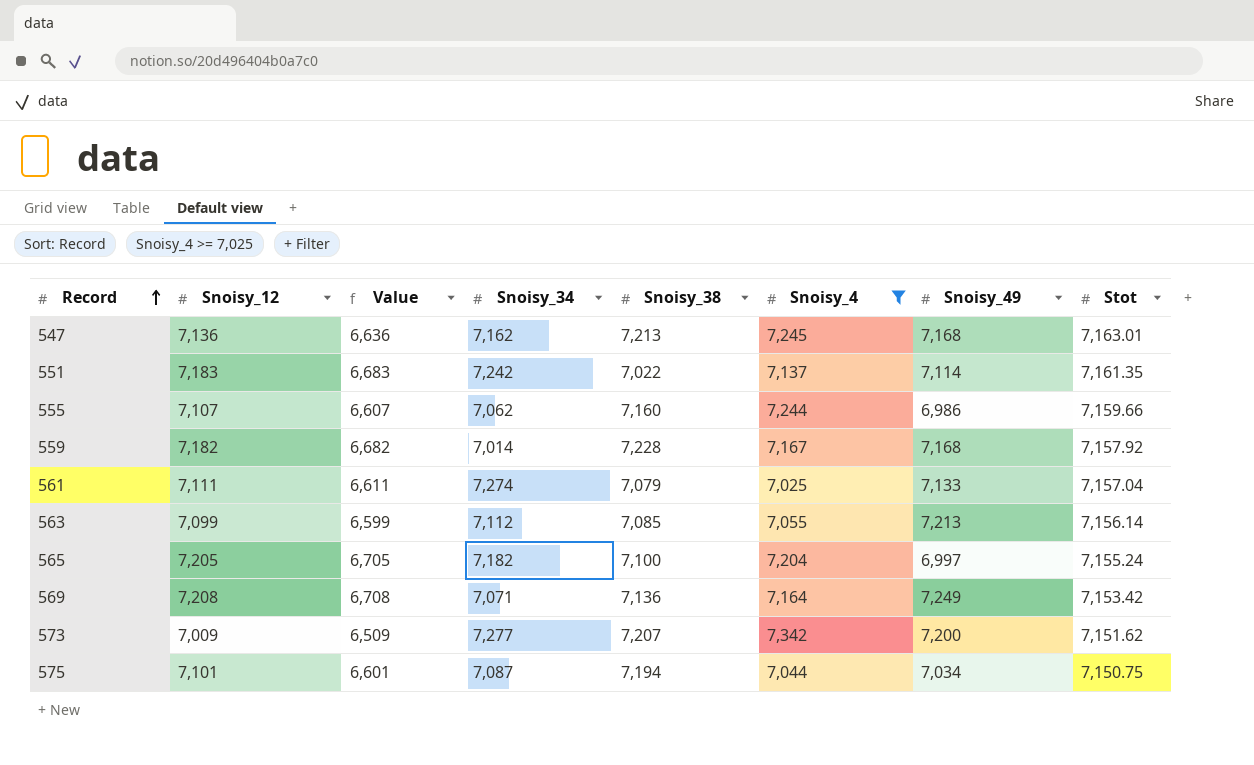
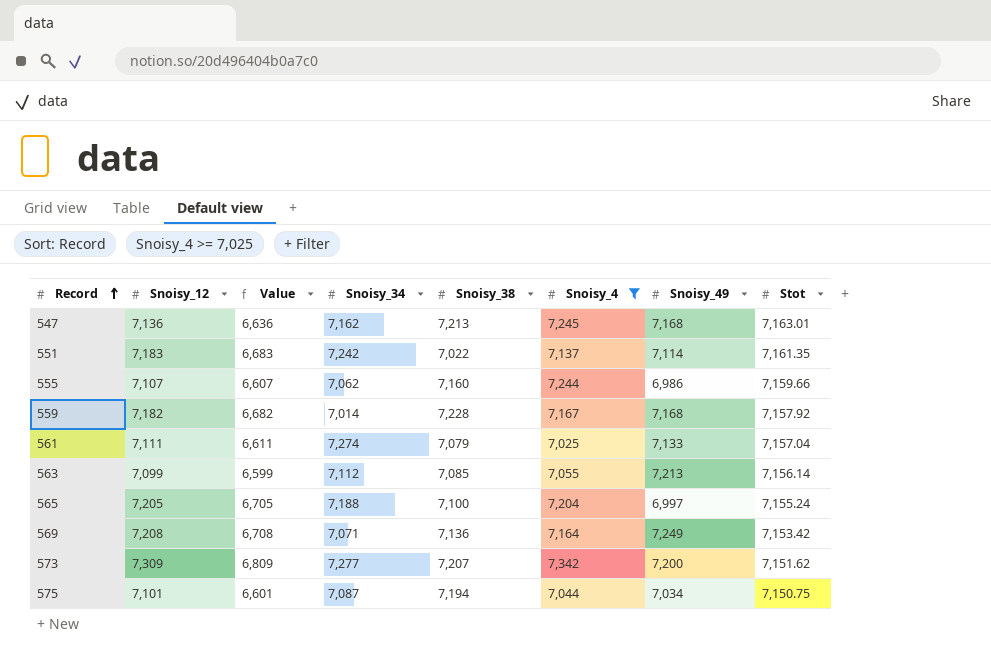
565 | Snoisy_34: 7,182 -> 7,188
573 | Snoisy_12: 7,009 -> 7,309
573 | Value: 6,509 -> 6,809

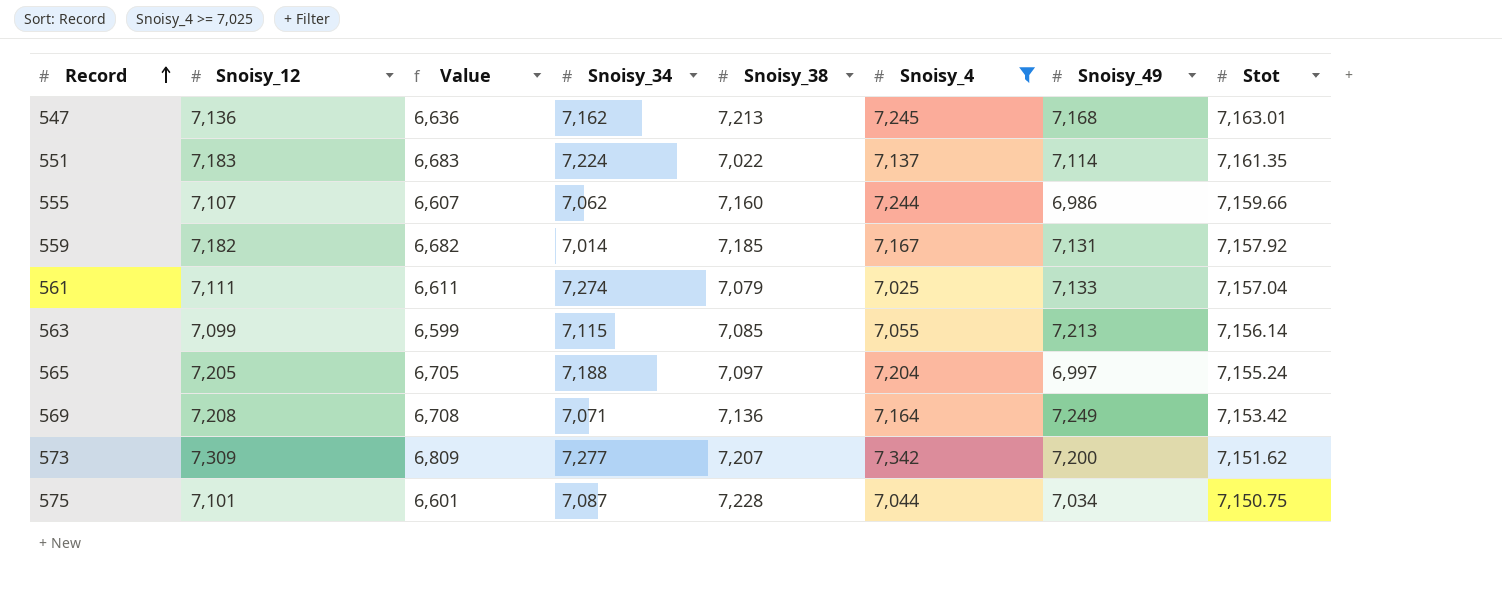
551 | Snoisy_34: 7,242 -> 7,224
559 | Snoisy_38: 7,228 -> 7,185
559 | Snoisy_49: 7,168 -> 7,131
563 | Snoisy_34: 7,112 -> 7,115
565 | Snoisy_38: 7,100 -> 7,097
575 | Snoisy_38: 7,194 -> 7,228

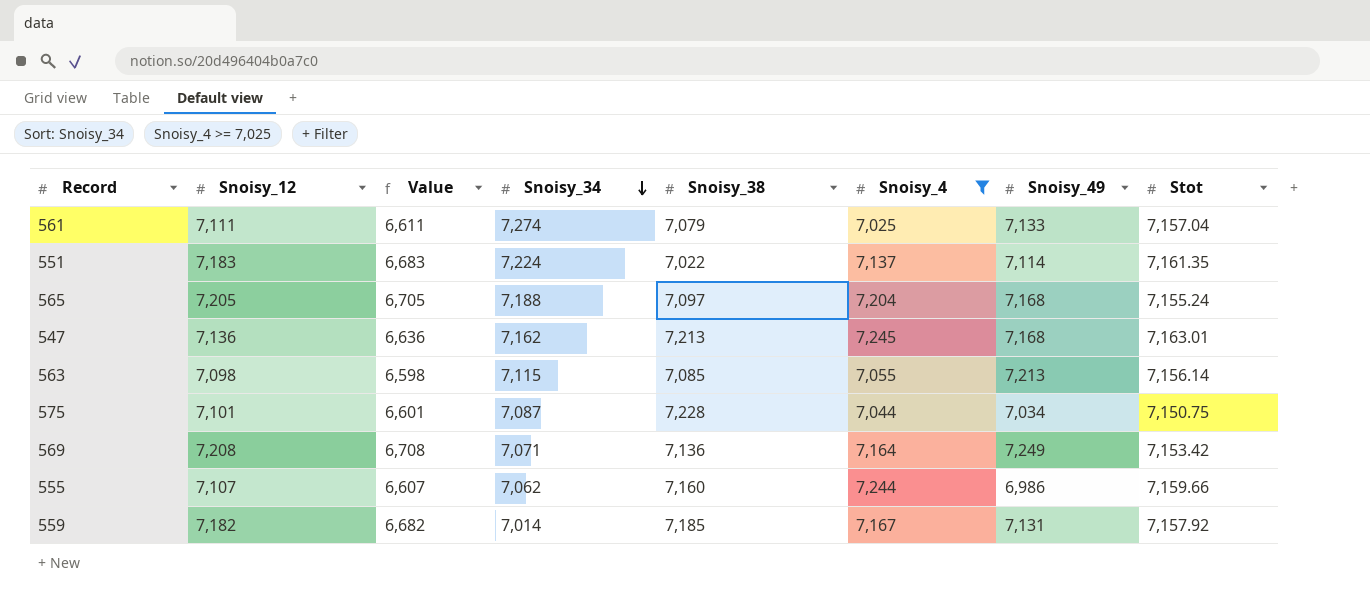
row order: Record ascending -> Snoisy_34 descending
row 573: 7,309 | 6,809 | 7,277 | 7,207 | 7,342 | 7,200 | 7,151.62 -> none
565 | Snoisy_49: 6,997 -> 7,168
563 | Snoisy_12: 7,099 -> 7,098
563 | Value: 6,599 -> 6,598

